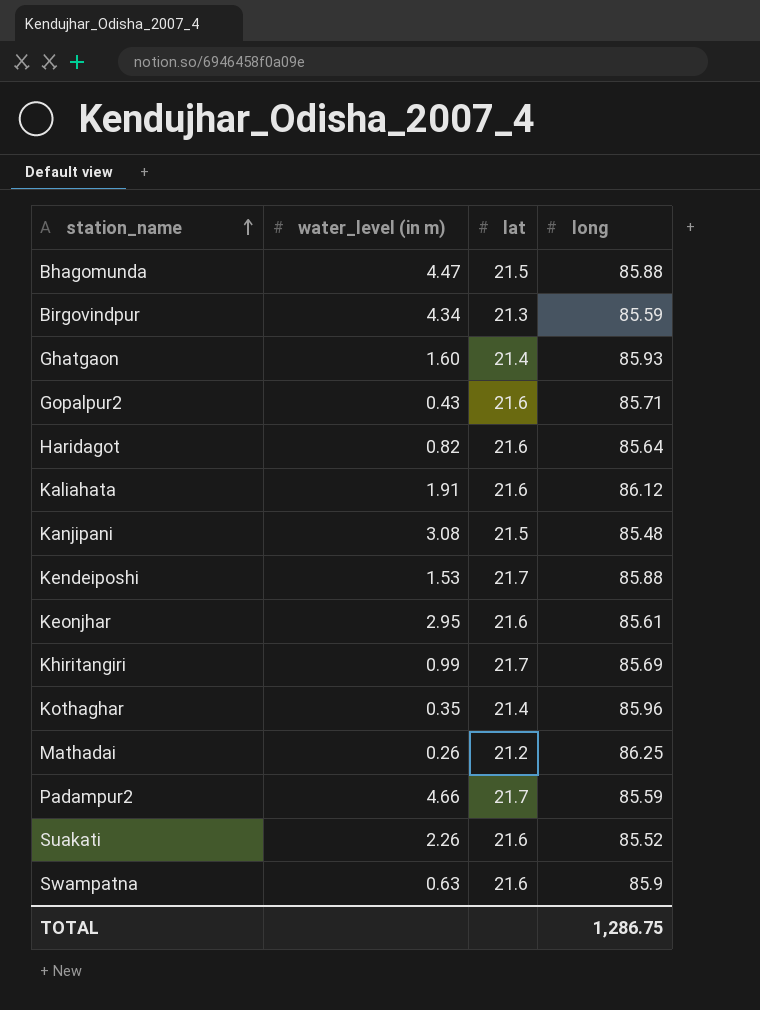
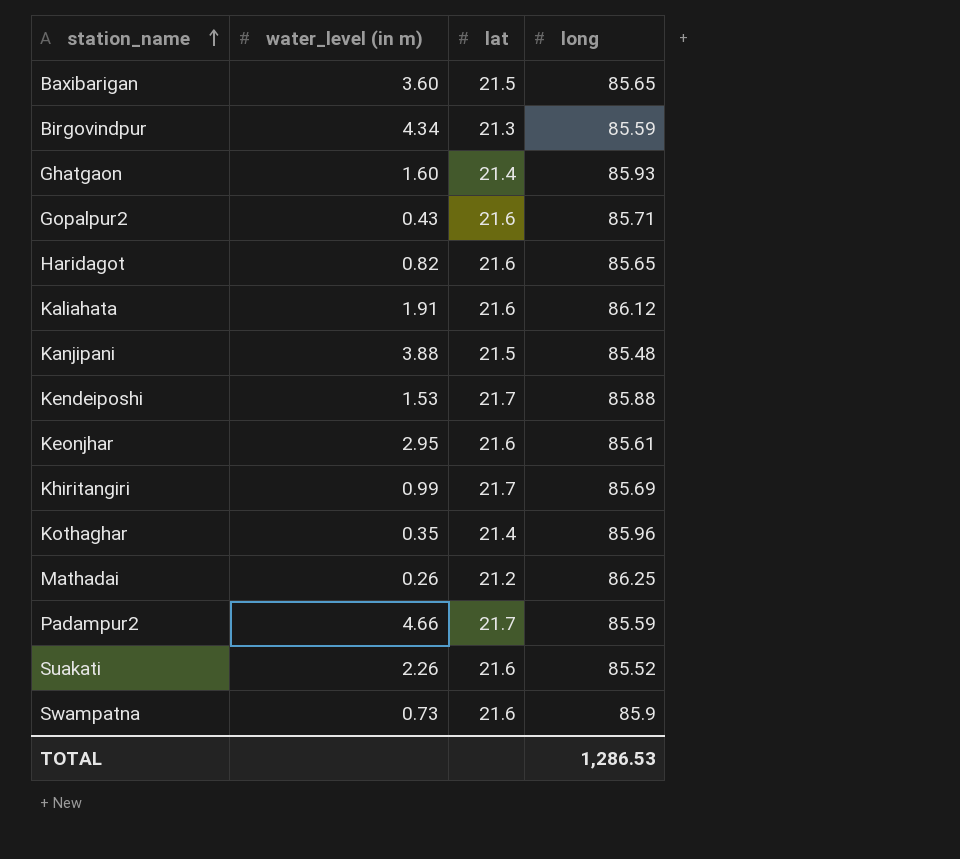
row Bhagomunda: 4.47 | 21.5 | 85.88 -> none
row Baxibarigan: none -> 3.60 | 21.5 | 85.65
Haridagot | long: 85.64 -> 85.65
Kanjipani | water_level (in m): 3.08 -> 3.88
Swampatna | water_level (in m): 0.63 -> 0.73
TOTAL | long: 1,286.75 -> 1,286.53

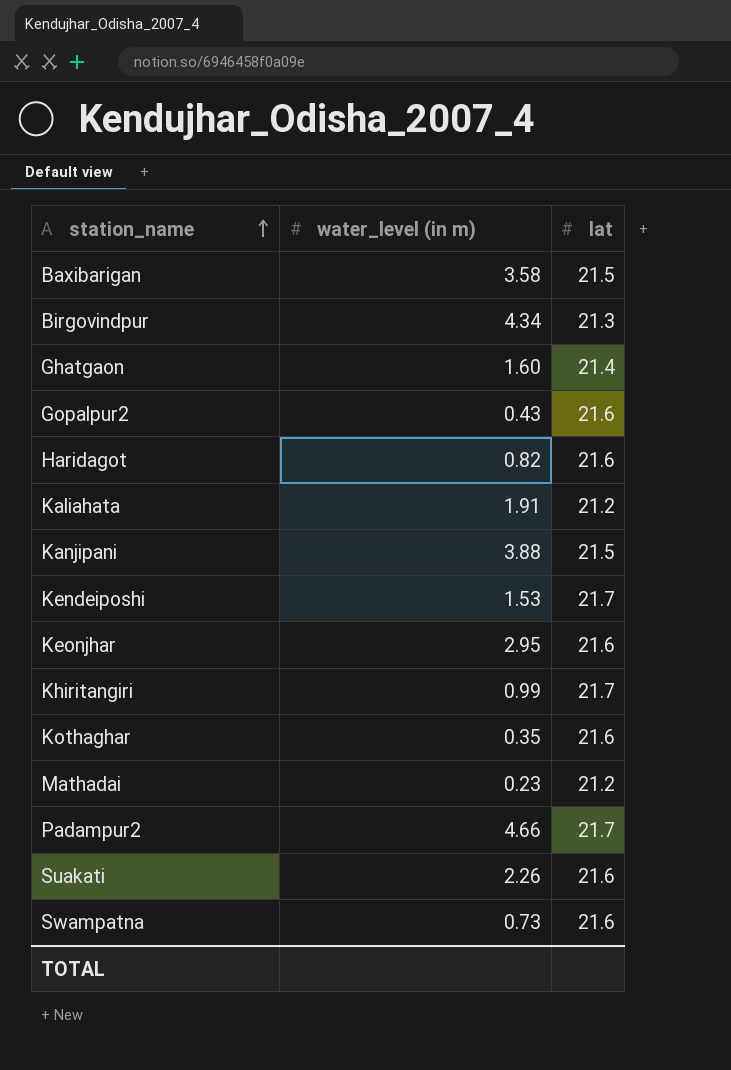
column long | position: 4 -> none
Baxibarigan | water_level (in m): 3.60 -> 3.58
Kaliahata | lat: 21.6 -> 21.2
Kothaghar | lat: 21.4 -> 21.6
Mathadai | water_level (in m): 0.26 -> 0.23

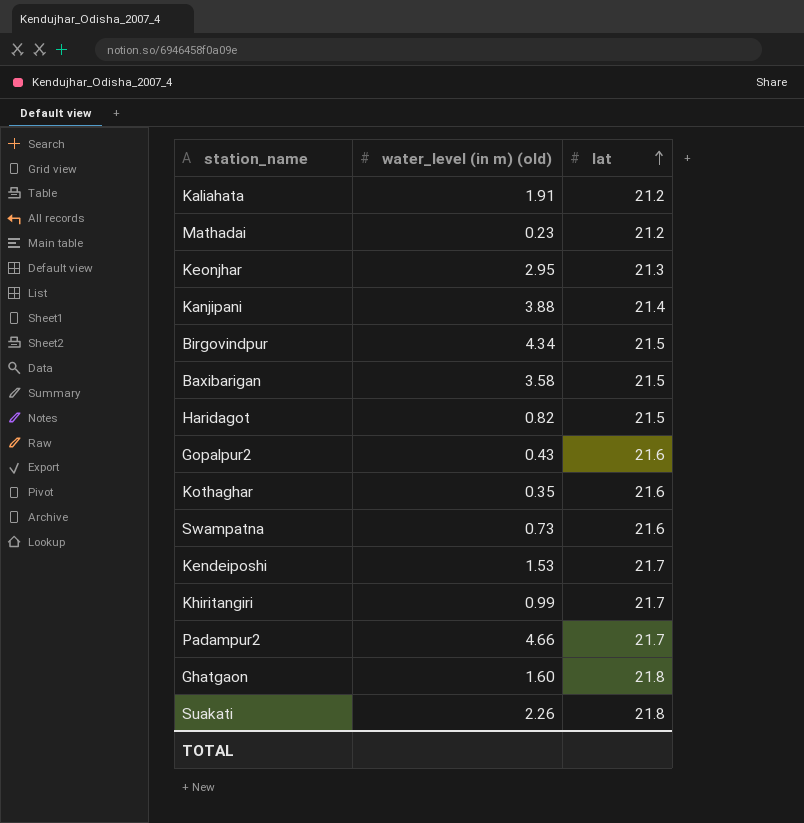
row order: station_name ascending -> lat ascending
column name: water_level (in m) -> water_level (in m) (old)
Keonjhar | lat: 21.6 -> 21.3
Kanjipani | lat: 21.5 -> 21.4
Birgovindpur | lat: 21.3 -> 21.5
Haridagot | lat: 21.6 -> 21.5
Ghatgaon | lat: 21.4 -> 21.8
Suakati | lat: 21.6 -> 21.8

